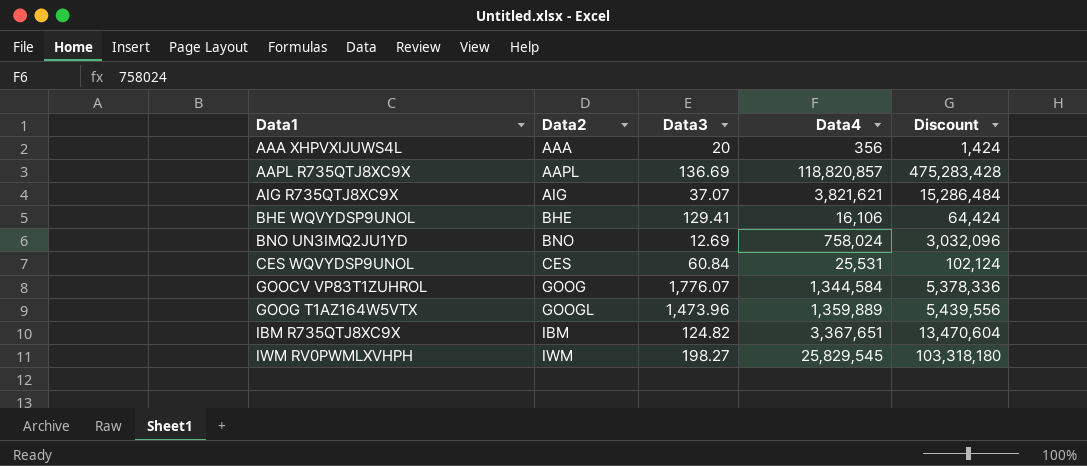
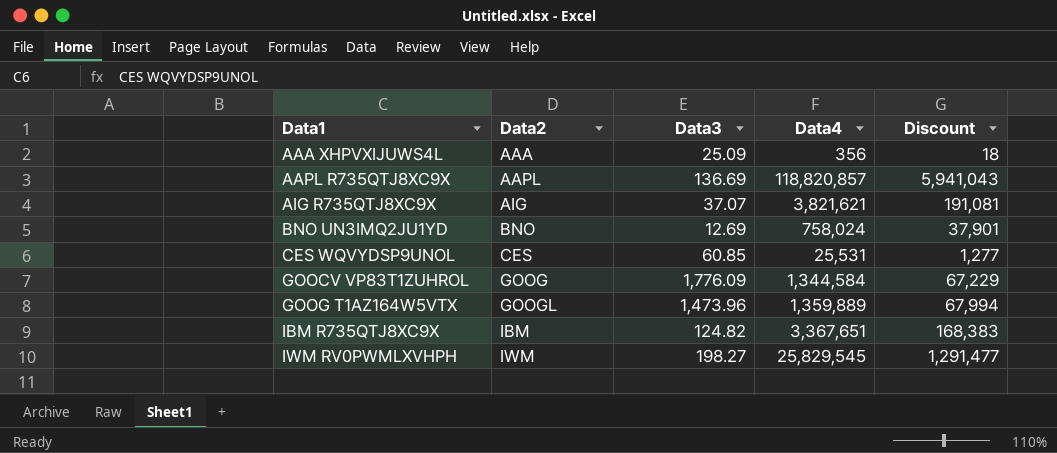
column Discount | formula: [Data4] * 4 -> [Data4] * 0.05
row BHE WQVYDSP9UNOL: BHE | 129.41 | 16,106 | 64,424 -> none
AAA XHPVXIJUWS4L | Data3: 20 -> 25.09
CES WQVYDSP9UNOL | Data3: 60.84 -> 60.85
GOOCV VP83T1ZUHROL | Data3: 1,776.07 -> 1,776.09

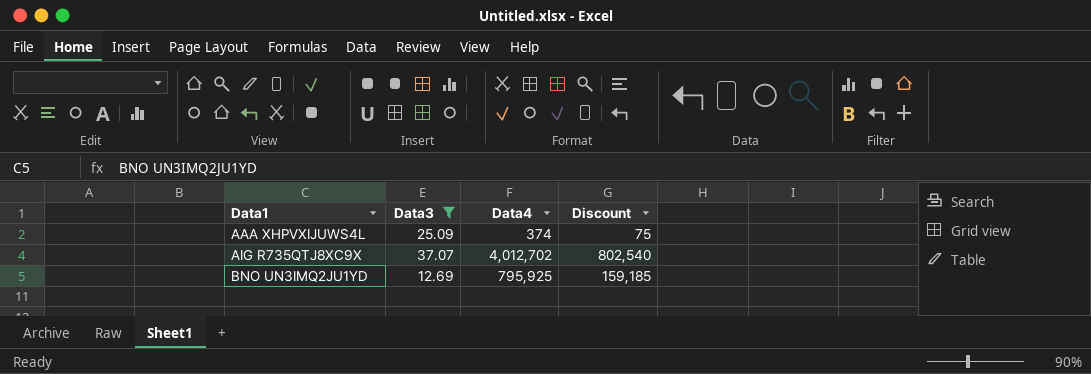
filter: none -> Data3 <= 37.07
column Data2 | position: 2 -> none
column Discount | formula: [Data4] * 0.05 -> [Data4] * 0.2
AAA XHPVXIJUWS4L | Data4: 356 -> 374
AIG R735QTJ8XC9X | Data4: 3,821,621 -> 4,012,702
BNO UN3IMQ2JU1YD | Data4: 758,024 -> 795,925

